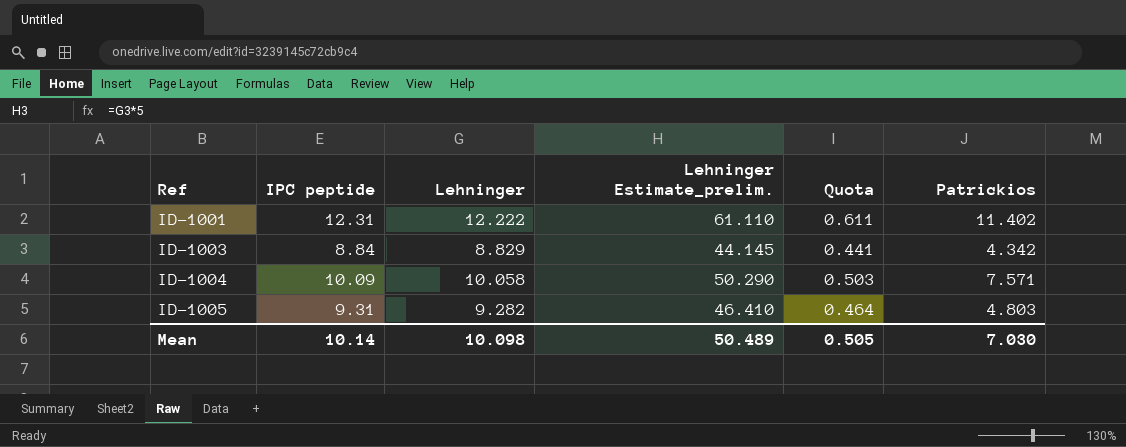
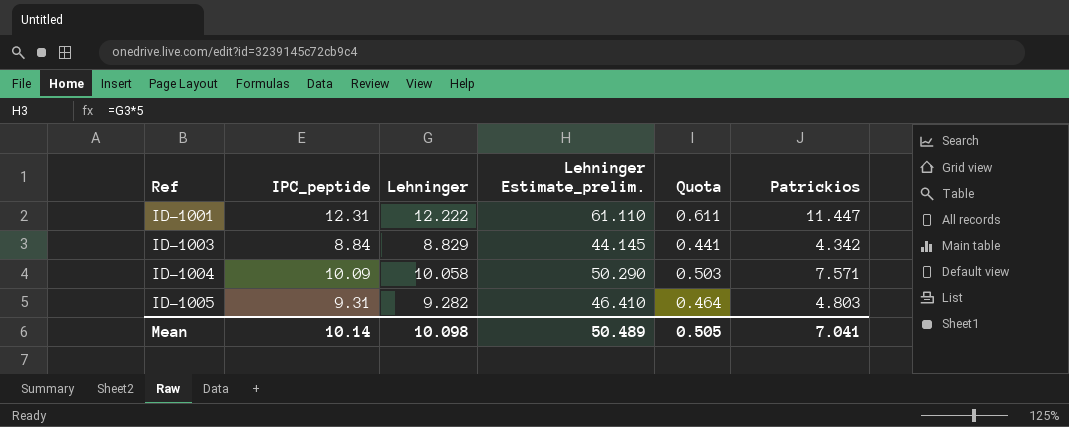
column name: IPC peptide -> IPC_peptide
ID-1001 | Patrickios: 11.402 -> 11.447
Mean | Patrickios: 7.030 -> 7.041

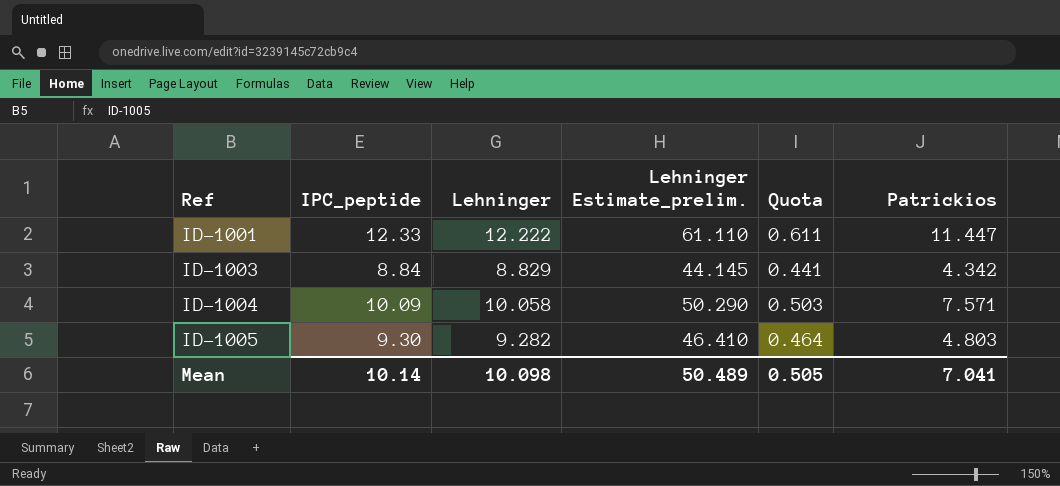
ID-1001 | IPC_peptide: 12.31 -> 12.33
ID-1005 | IPC_peptide: 9.31 -> 9.30

